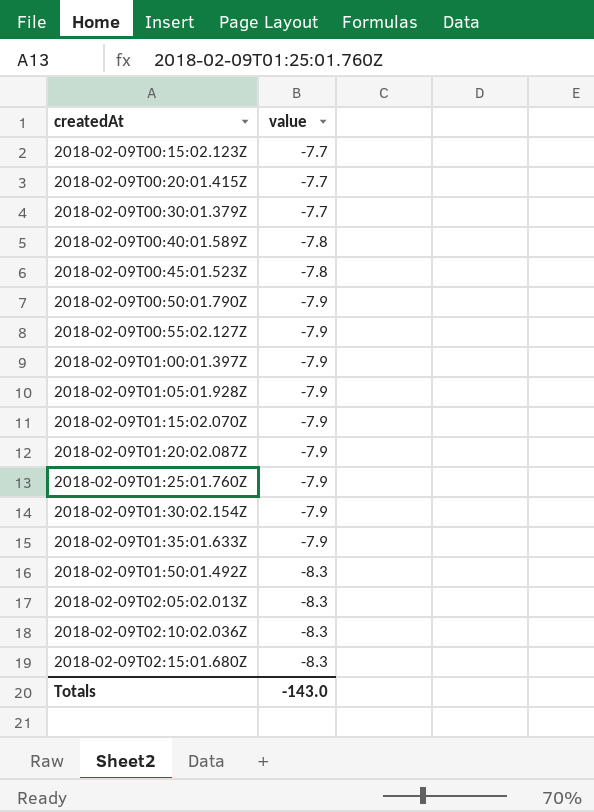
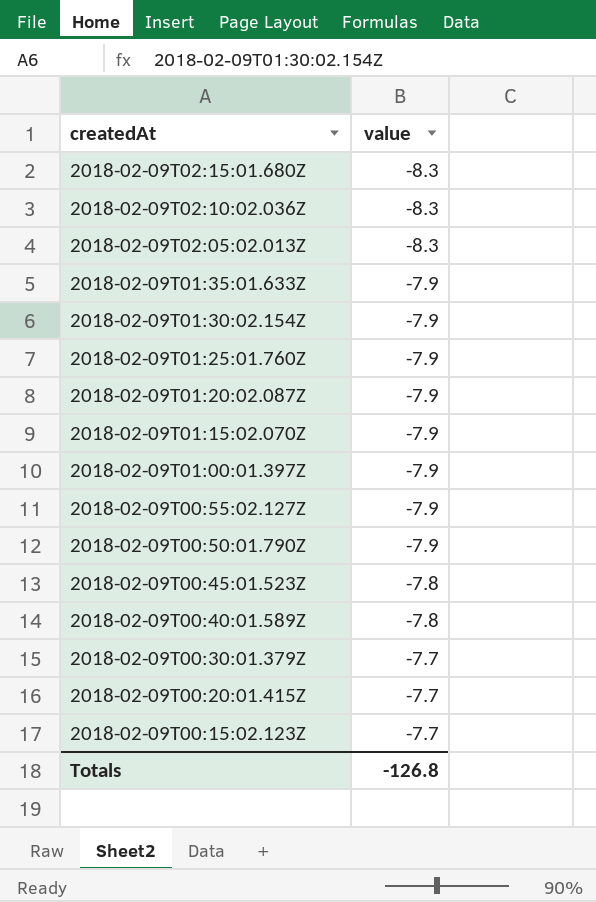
row order: createdAt ascending -> createdAt descending
row 2018-02-09T01:05:01.928Z: -7.9 -> none
row 2018-02-09T01:50:01.492Z: -8.3 -> none
Totals | value: -143.0 -> -126.8

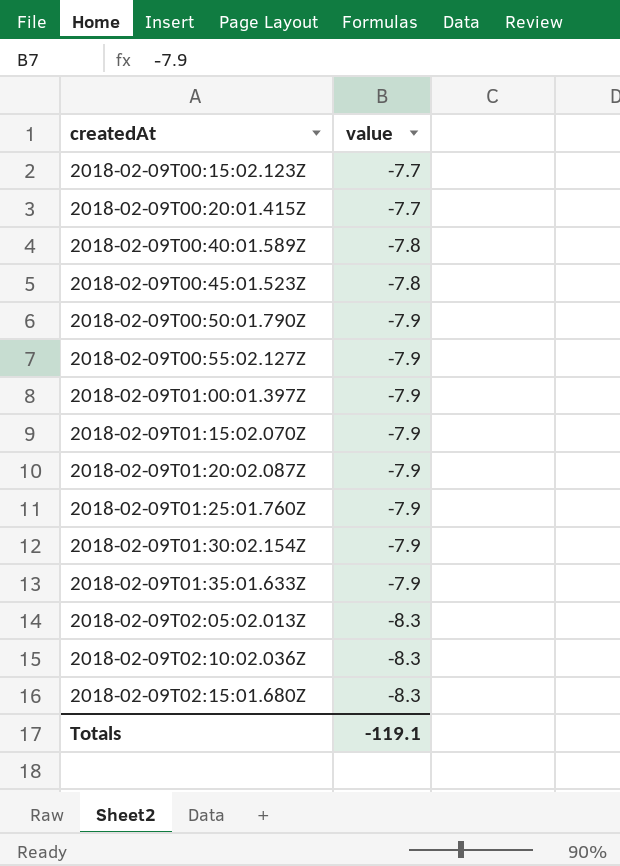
row order: createdAt descending -> createdAt ascending
row 2018-02-09T00:30:01.379Z: -7.7 -> none
Totals | value: -126.8 -> -119.1

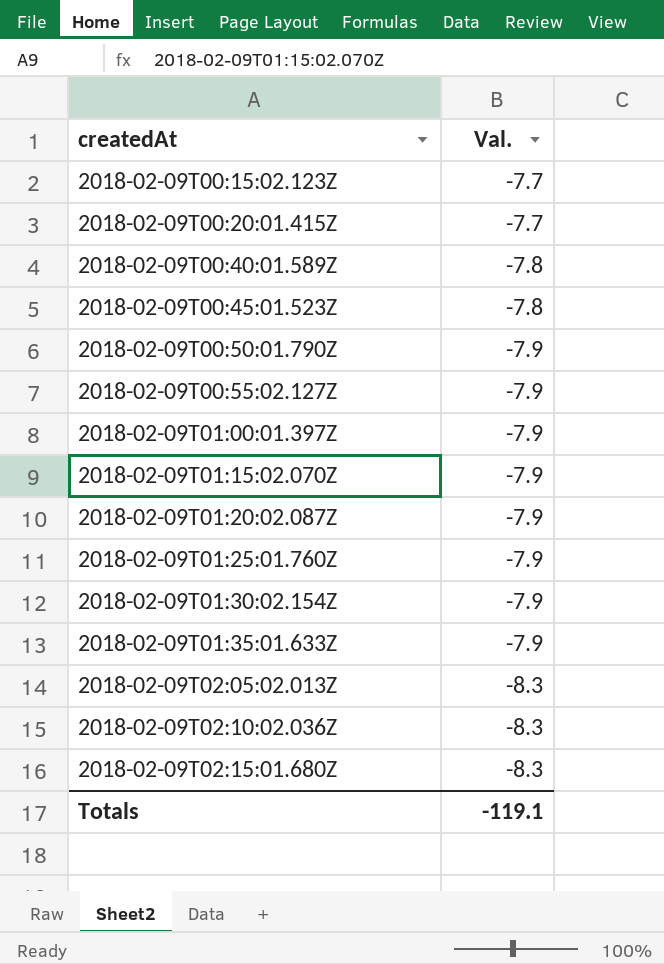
column name: value -> Val.

